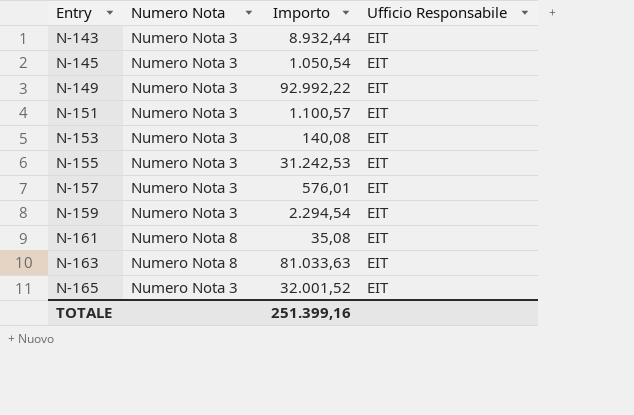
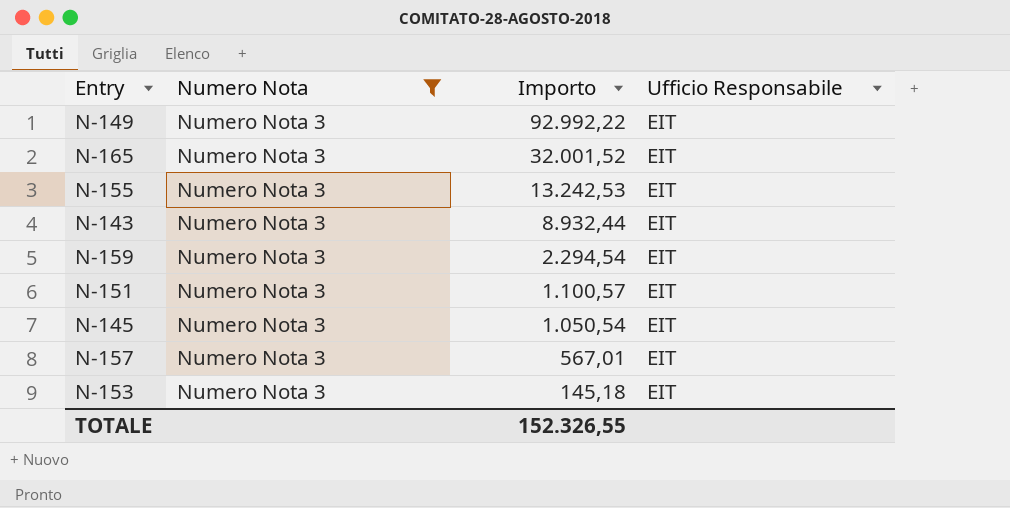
filter: none -> Numero Nota = Numero Nota 3
row order: Entry ascending -> Importo descending
N-155 | Importo: 31.242,53 -> 13.242,53
N-157 | Importo: 576,01 -> 567,01
N-153 | Importo: 140,08 -> 145,18
TOTALE | Importo: 251.399,16 -> 152.326,55

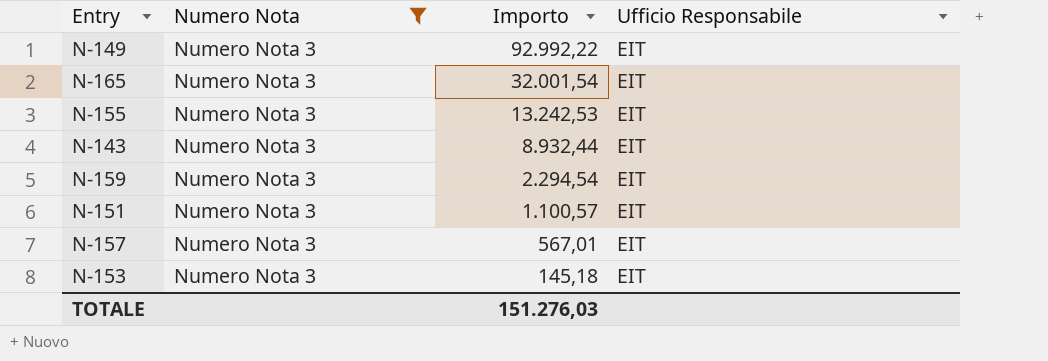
row N-145: Numero Nota 3 | 1.050,54 | EIT -> none
N-165 | Importo: 32.001,52 -> 32.001,54
TOTALE | Importo: 152.326,55 -> 151.276,03

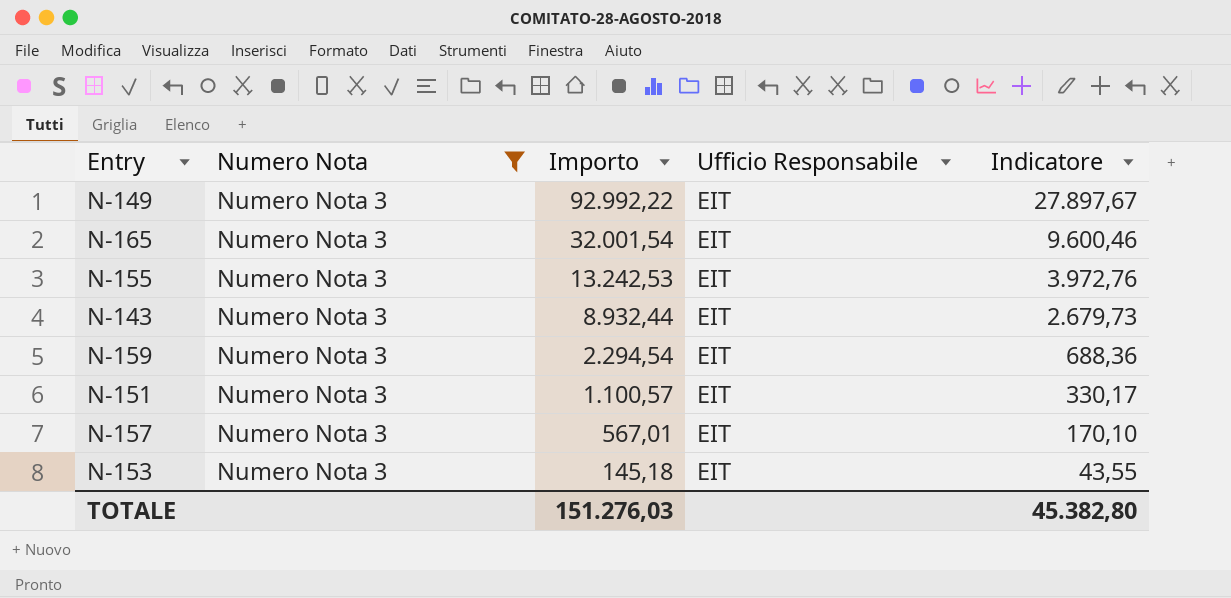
column Indicatore | formula: none -> [Importo] * 0,3

